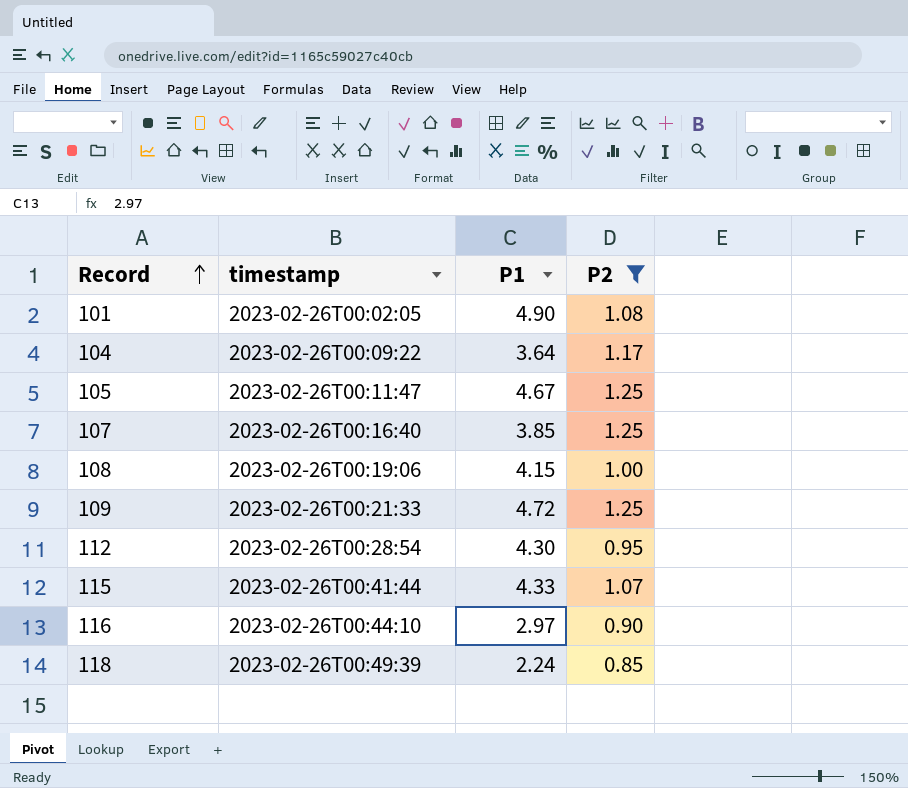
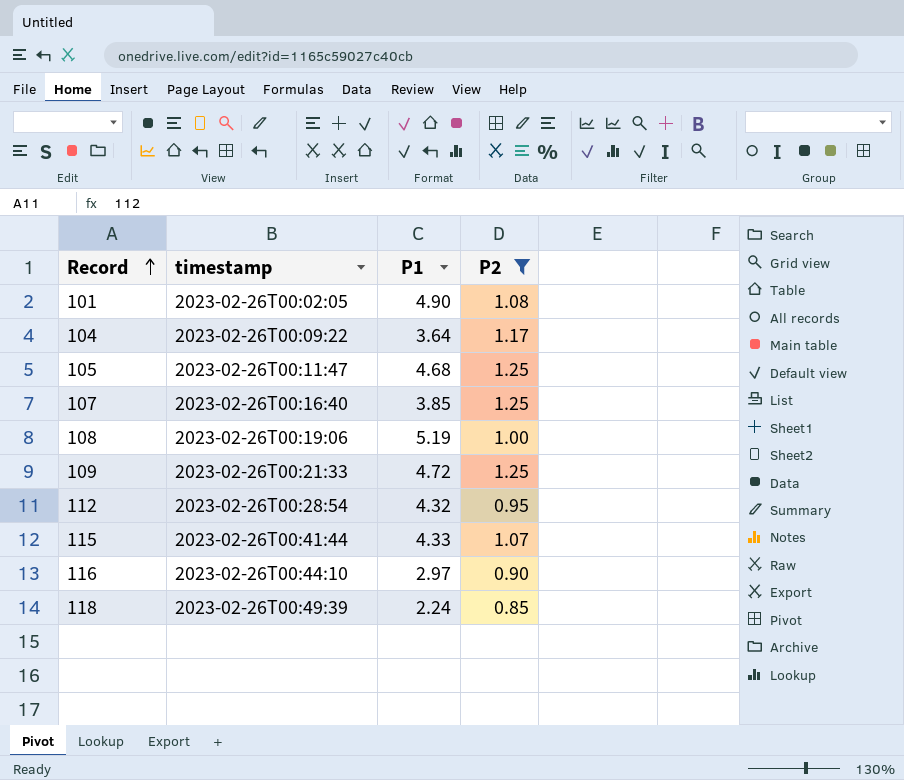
105 | P1: 4.67 -> 4.68
108 | P1: 4.15 -> 5.19
112 | P1: 4.30 -> 4.32

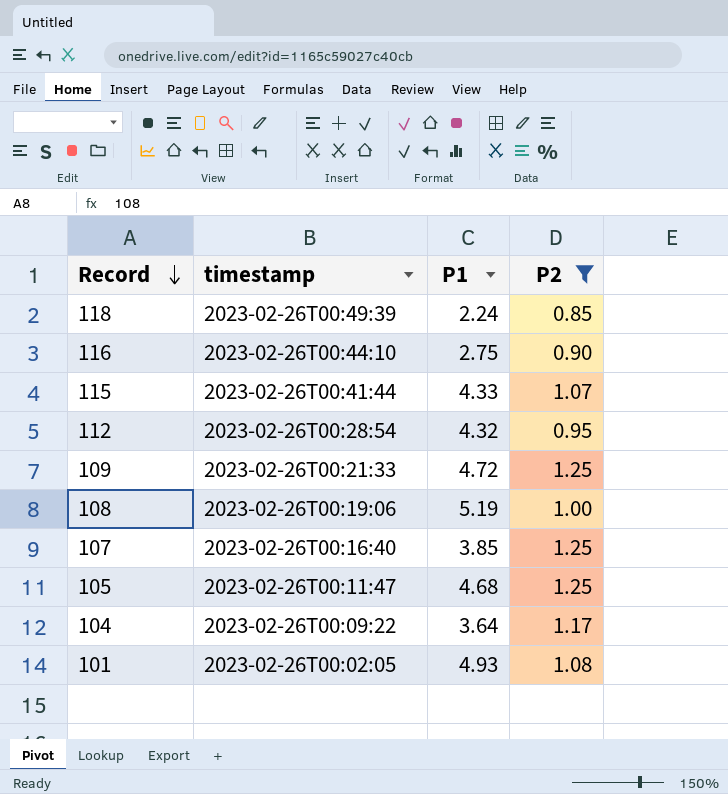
row order: Record ascending -> Record descending
116 | P1: 2.97 -> 2.75
101 | P1: 4.90 -> 4.93

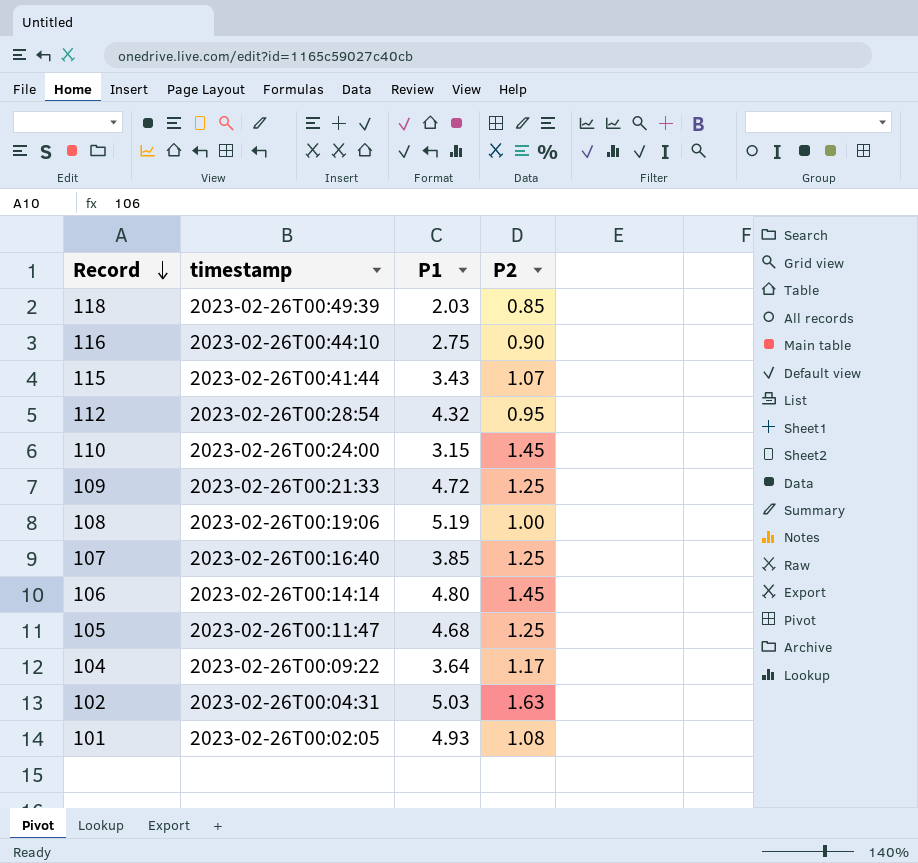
filter: P2 <= 1.25 -> none
118 | P1: 2.24 -> 2.03
115 | P1: 4.33 -> 3.43

